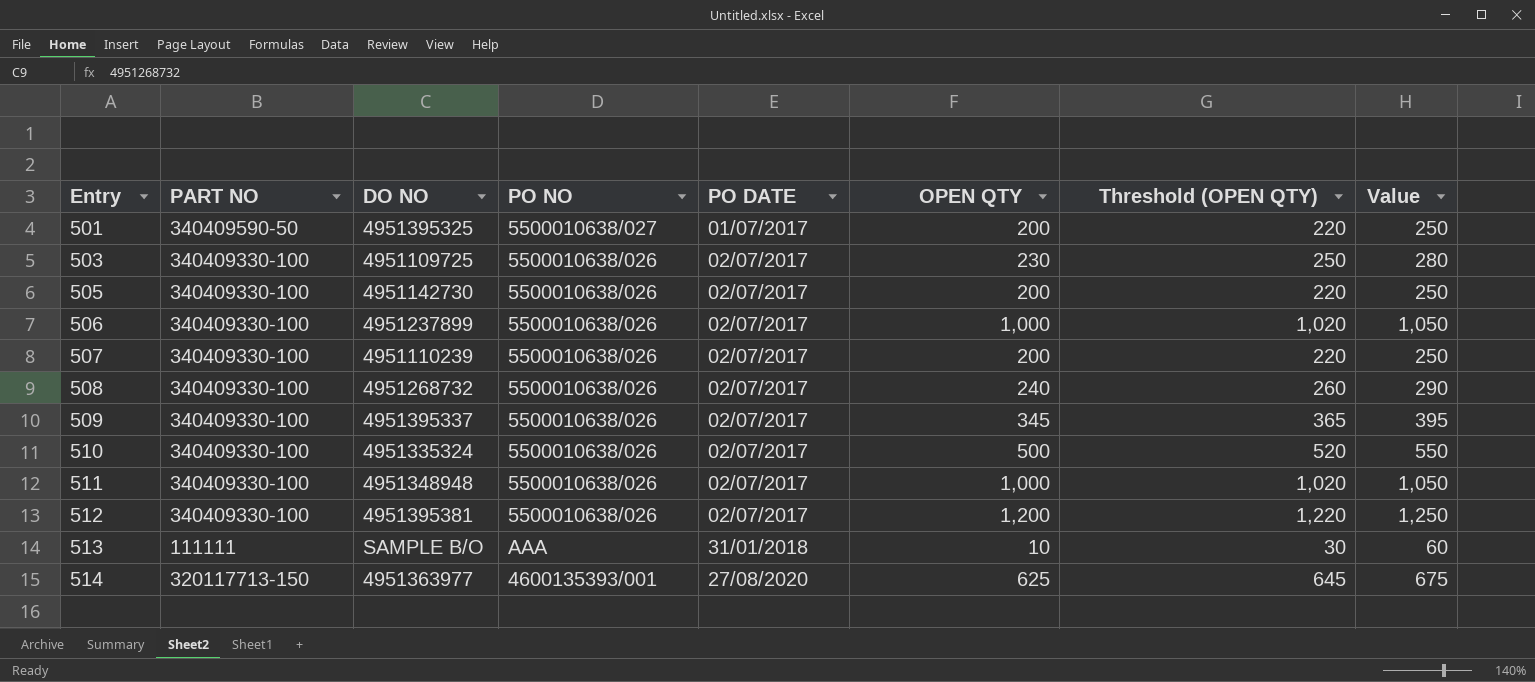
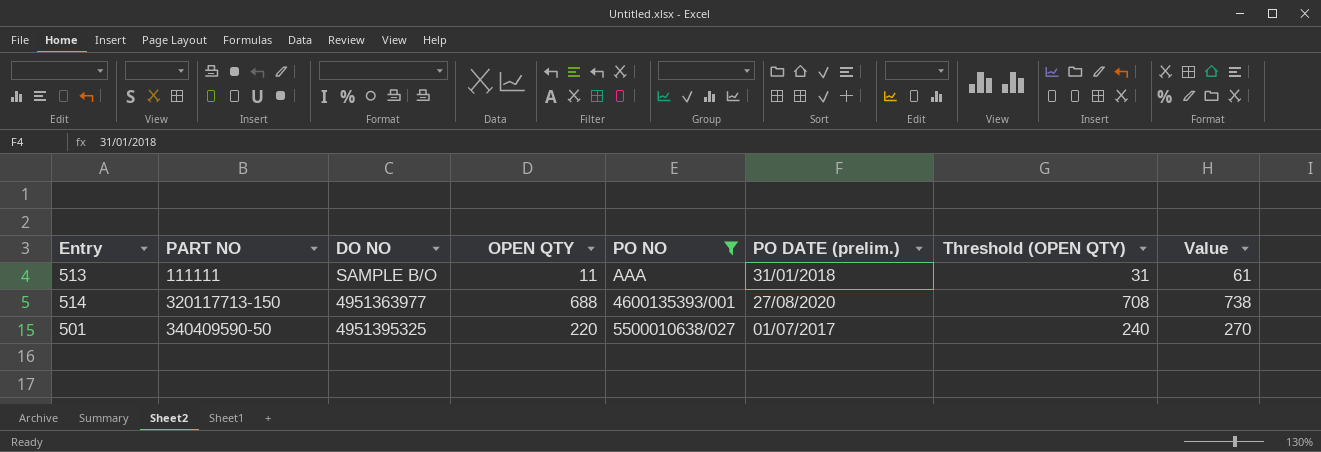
filter: none -> PO NO != 5500010638/026
row order: Entry ascending -> PART NO ascending
column OPEN QTY | position: 6 -> 4
column name: PO DATE -> PO DATE (prelim.)
513 | OPEN QTY: 10 -> 11
513 | Threshold (OPEN QTY): 30 -> 31
513 | Value: 60 -> 61
514 | OPEN QTY: 625 -> 688
514 | Threshold (OPEN QTY): 645 -> 708
514 | Value: 675 -> 738
501 | OPEN QTY: 200 -> 220
501 | Threshold (OPEN QTY): 220 -> 240
501 | Value: 250 -> 270

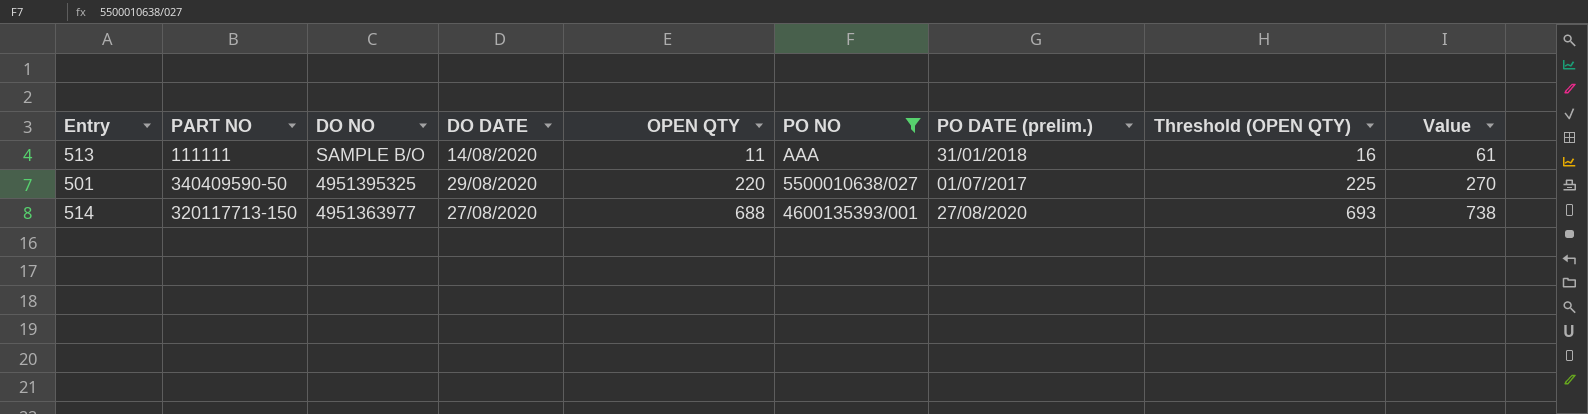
row order: PART NO ascending -> DO NO descending
column DO DATE | position: none -> 4
column Threshold (OPEN QTY) | formula: [OPEN QTY] + 20 -> [OPEN QTY] + 5

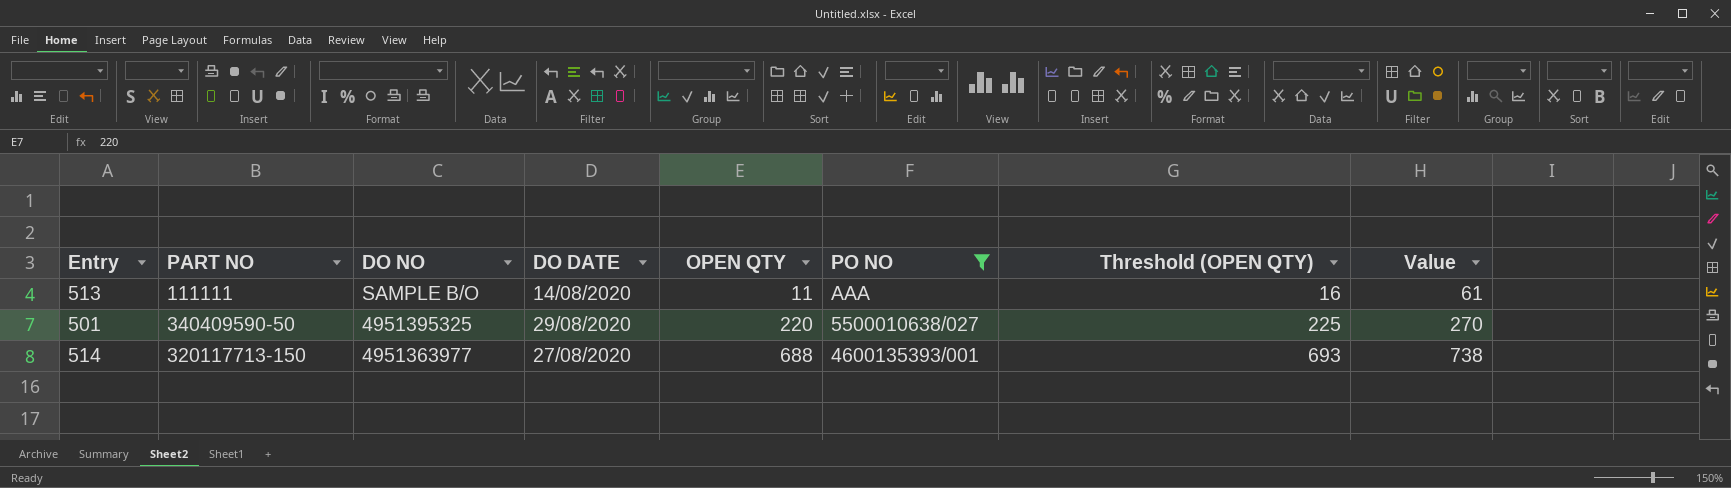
column PO DATE (prelim.) | position: 7 -> none

